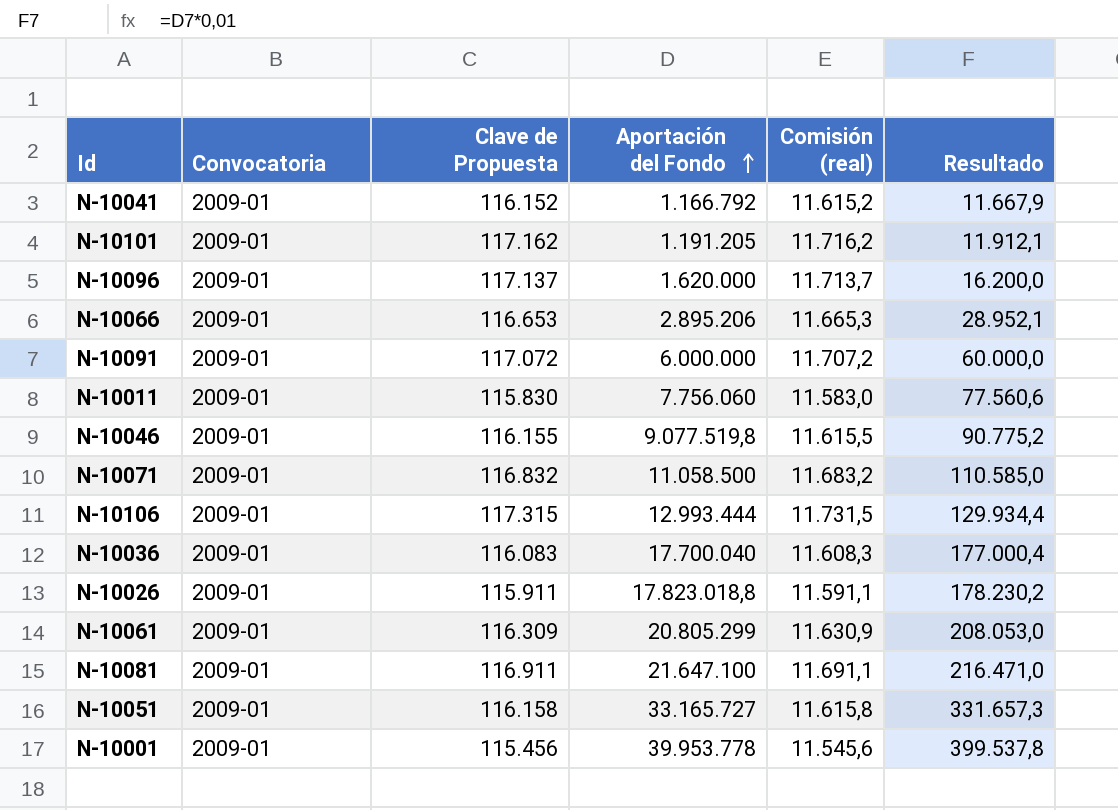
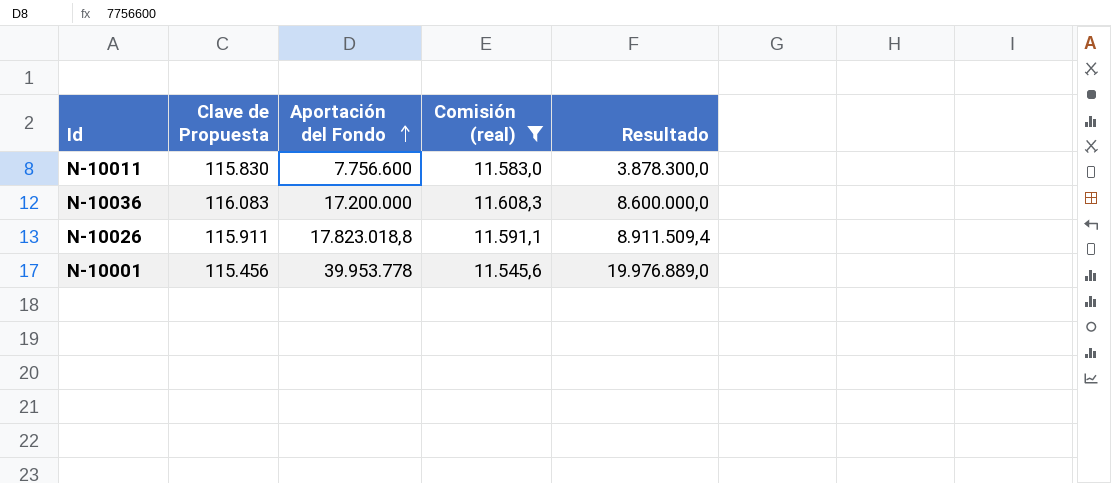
filter: none -> Comisión (real) <= 11.608,3
column Convocatoria | position: 2 -> none
column Resultado | formula: [Aportación del Fondo] * 0,01 -> [Aportación del Fondo] * 0,5
N-10011 | Aportación del Fondo: 7.756.060 -> 7.756.600
N-10036 | Aportación del Fondo: 17.700.040 -> 17.200.000

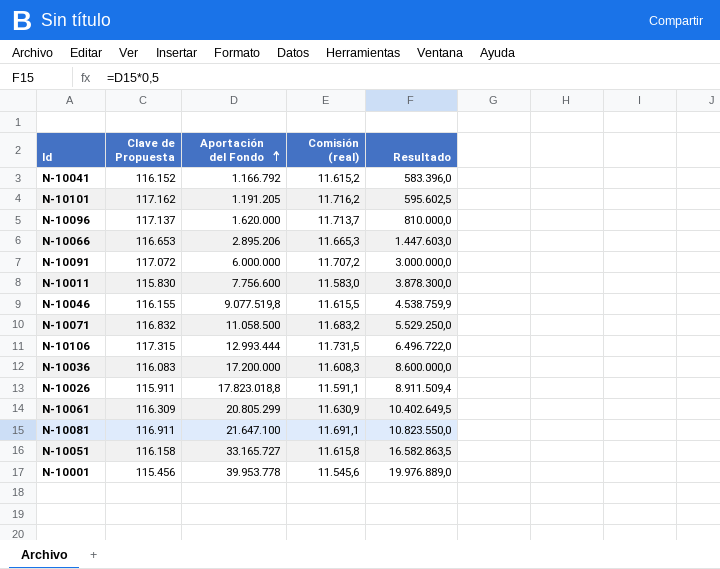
filter: Comisión (real) <= 11.608,3 -> none

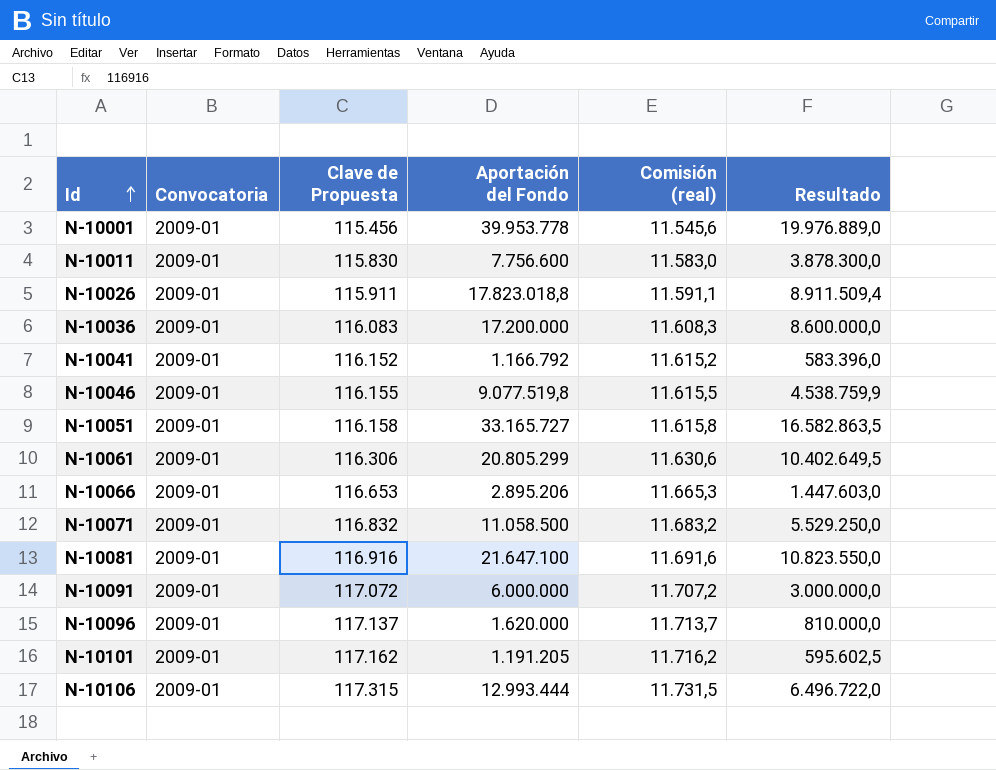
row order: Aportación del Fondo ascending -> Id ascending
column Convocatoria | position: none -> 2
N-10061 | Clave de Propuesta: 116.309 -> 116.306
N-10061 | Comisión (real): 11.630,9 -> 11.630,6
N-10081 | Clave de Propuesta: 116.911 -> 116.916
N-10081 | Comisión (real): 11.691,1 -> 11.691,6

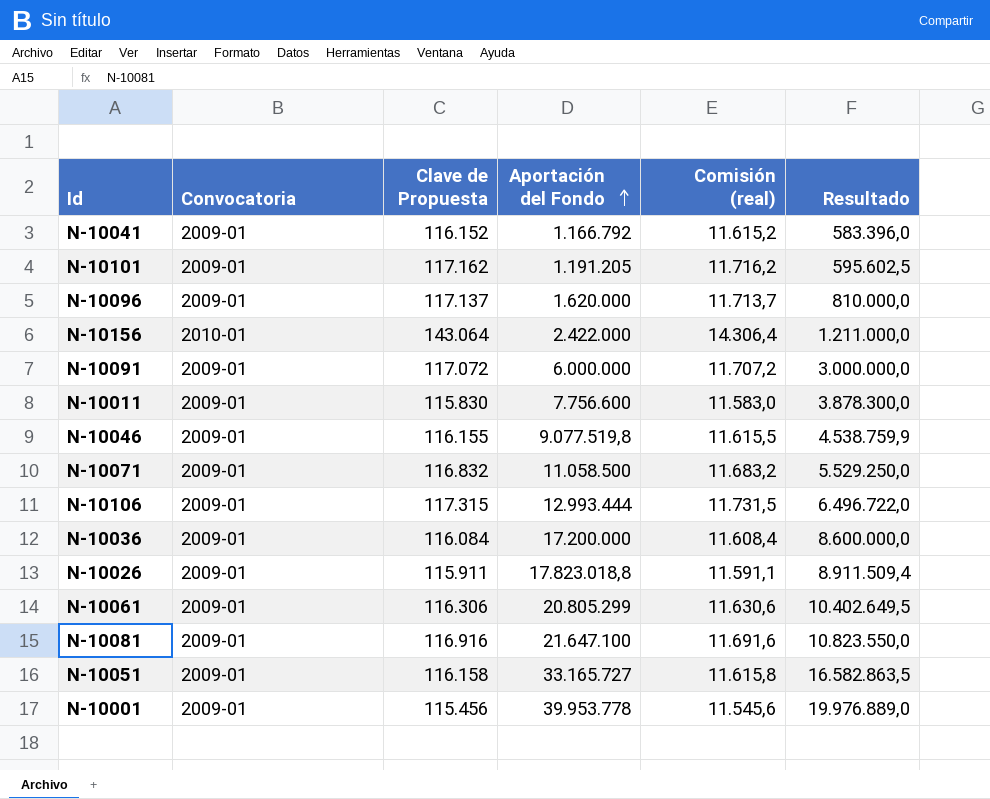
row order: Id ascending -> Aportación del Fondo ascending
row N-10066: 2009-01 | 116.653 | 2.895.206 | 11.665,3 | 1.447.603,0 -> none
row N-10156: none -> 2010-01 | 143.064 | 2.422.000 | 14.306,4 | 1.211.000,0
N-10036 | Clave de Propuesta: 116.083 -> 116.084
N-10036 | Comisión (real): 11.608,3 -> 11.608,4

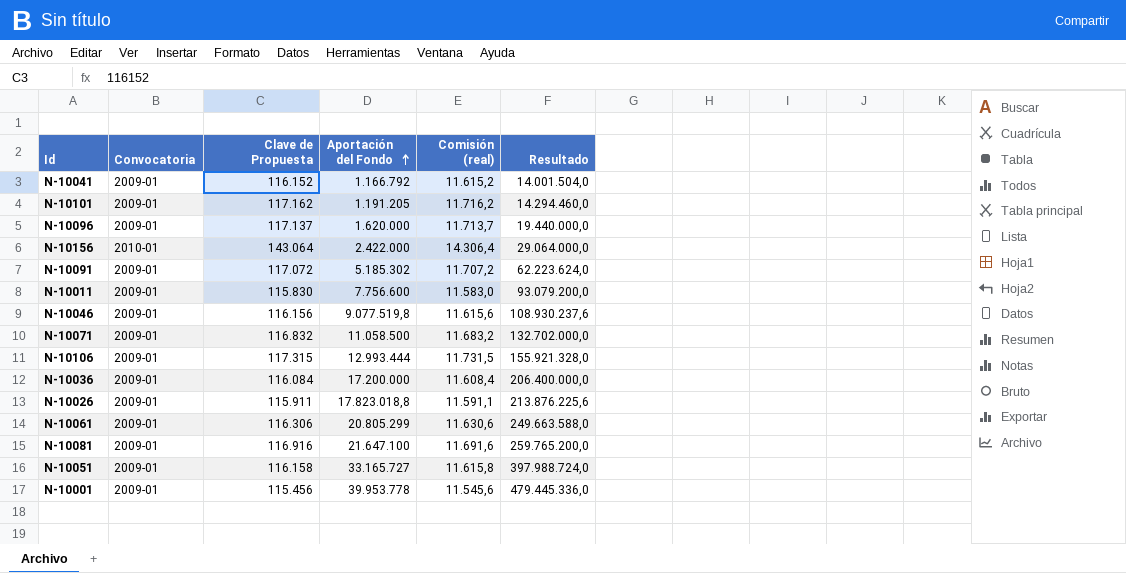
column Resultado | formula: [Aportación del Fondo] * 0,5 -> [Aportación del Fondo] * 12
N-10091 | Aportación del Fondo: 6.000.000 -> 5.185.302
N-10046 | Clave de Propuesta: 116.155 -> 116.156
N-10046 | Comisión (real): 11.615,5 -> 11.615,6

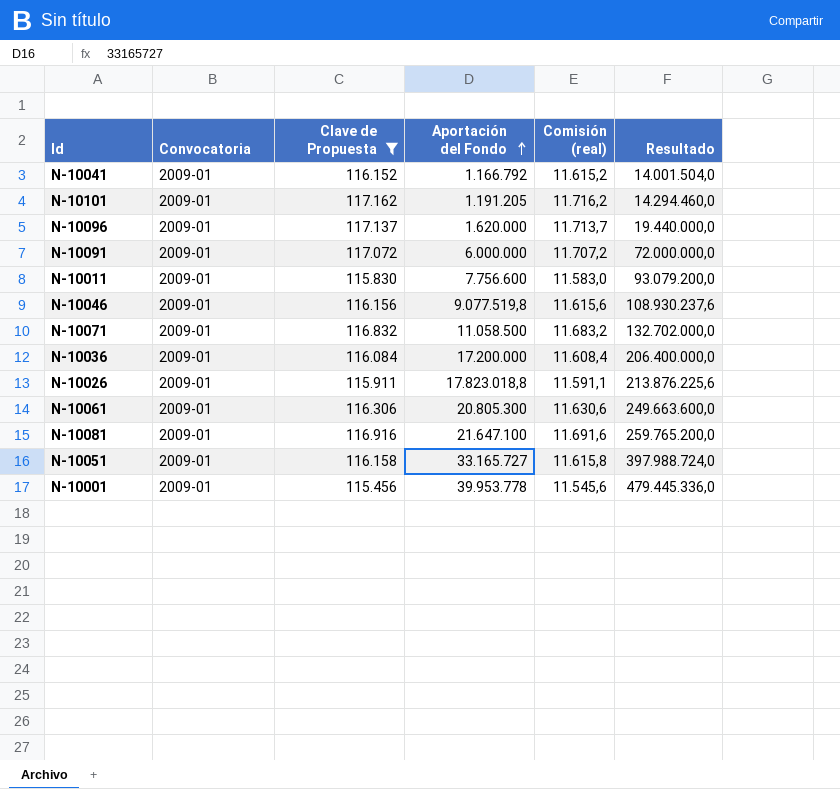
filter: none -> Clave de Propuesta <= 117.162
N-10091 | Aportación del Fondo: 5.185.302 -> 6.000.000
N-10091 | Resultado: 62.223.624,0 -> 72.000.000,0
N-10061 | Aportación del Fondo: 20.805.299 -> 20.805.300
N-10061 | Resultado: 249.663.588,0 -> 249.663.600,0

